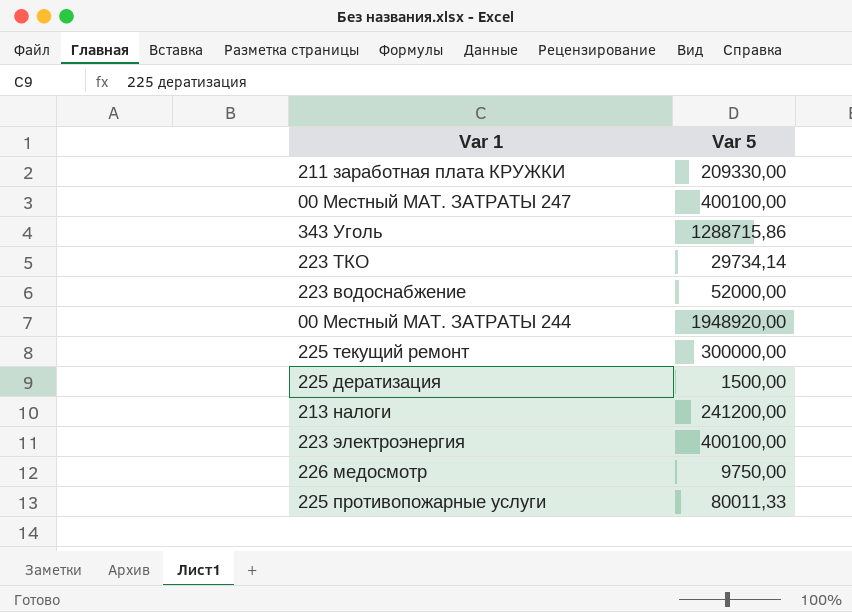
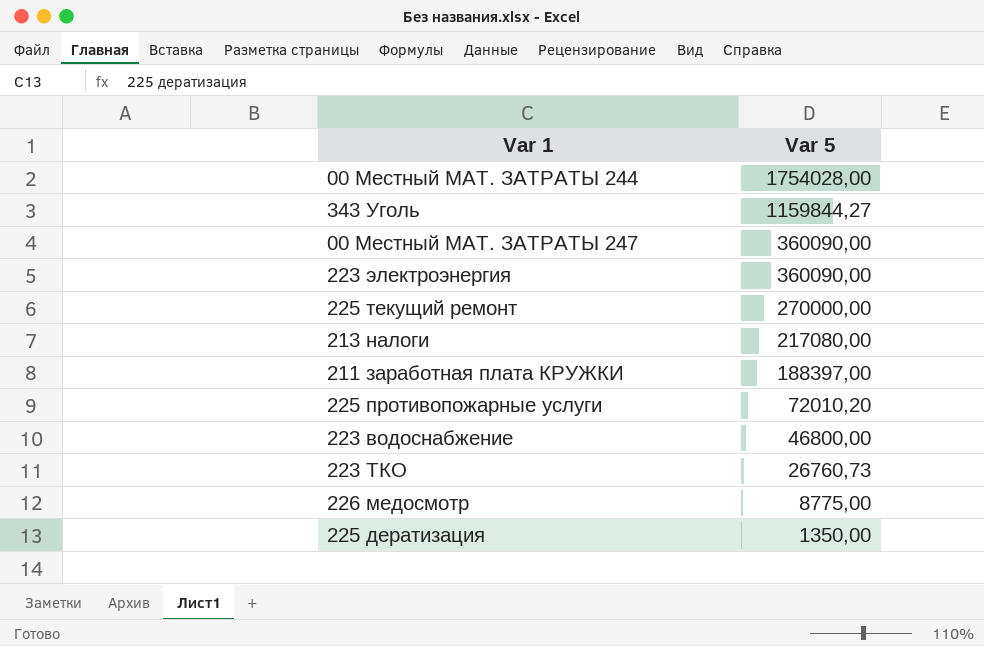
row order: none -> Var 5 descending
00 Местный МАТ. ЗАТРАТЫ 244 | Var 5: 1948920,00 -> 1754028,00
343 Уголь | Var 5: 1288715,86 -> 1159844,27
00 Местный МАТ. ЗАТРАТЫ 247 | Var 5: 400100,00 -> 360090,00
223 электроэнергия | Var 5: 400100,00 -> 360090,00
225 текущий ремонт | Var 5: 300000,00 -> 270000,00
213 налоги | Var 5: 241200,00 -> 217080,00
211 заработная плата КРУЖКИ | Var 5: 209330,00 -> 188397,00
225 противопожарные услуги | Var 5: 80011,33 -> 72010,20
223 водоснабжение | Var 5: 52000,00 -> 46800,00
223 ТКО | Var 5: 29734,14 -> 26760,73
226 медосмотр | Var 5: 9750,00 -> 8775,00
225 дератизация | Var 5: 1500,00 -> 1350,00

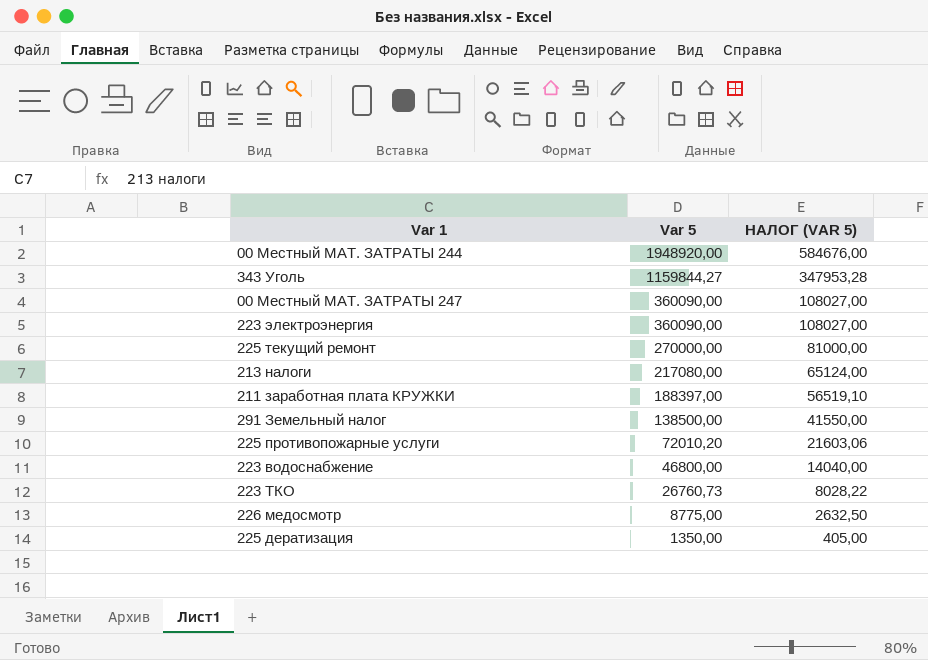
column НАЛОГ (VAR 5) | formula: none -> [Var 5] * 0,3
00 Местный МАТ. ЗАТРАТЫ 244 | Var 5: 1754028,00 -> 1948920,00
row 291 Земельный налог: none -> 138500,00 | 41550,00

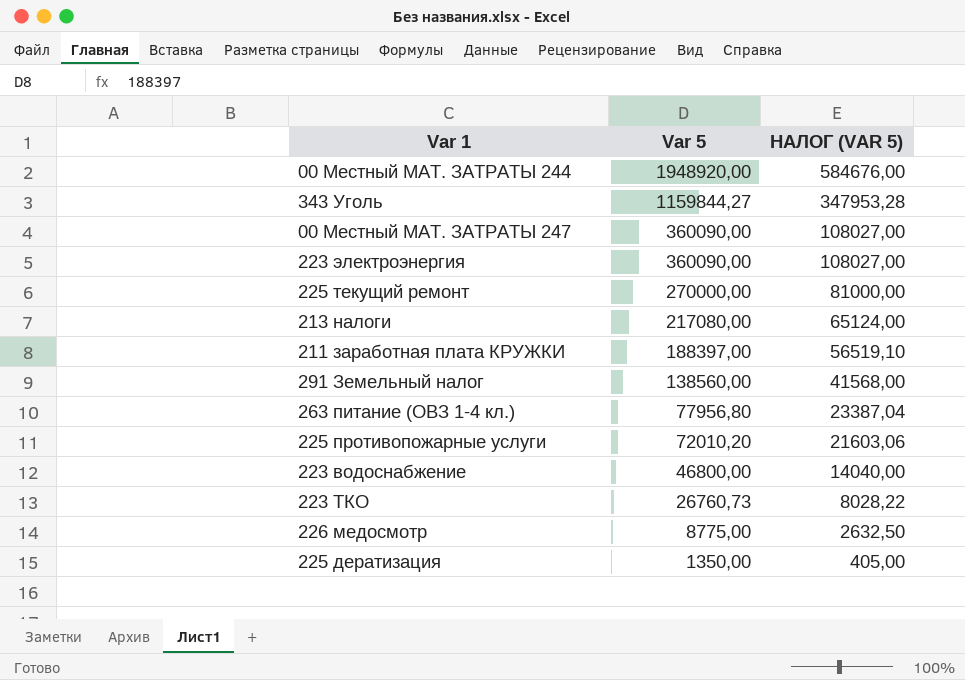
291 Земельный налог | Var 5: 138500,00 -> 138560,00
291 Земельный налог | НАЛОГ (VAR 5): 41550,00 -> 41568,00
row 263 питание (ОВЗ 1-4 кл.): none -> 77956,80 | 23387,04

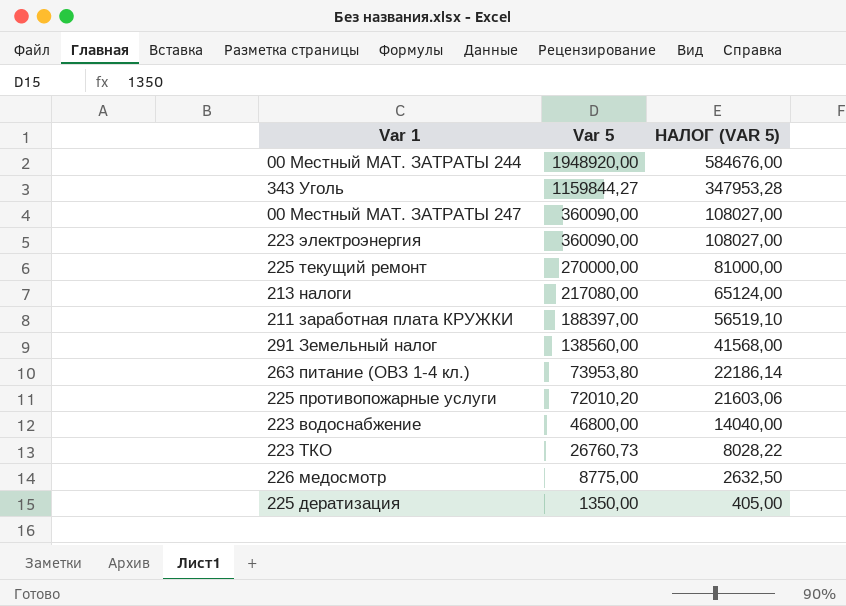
263 питание (ОВЗ 1-4 кл.) | Var 5: 77956,80 -> 73953,80
263 питание (ОВЗ 1-4 кл.) | НАЛОГ (VAR 5): 23387,04 -> 22186,14

